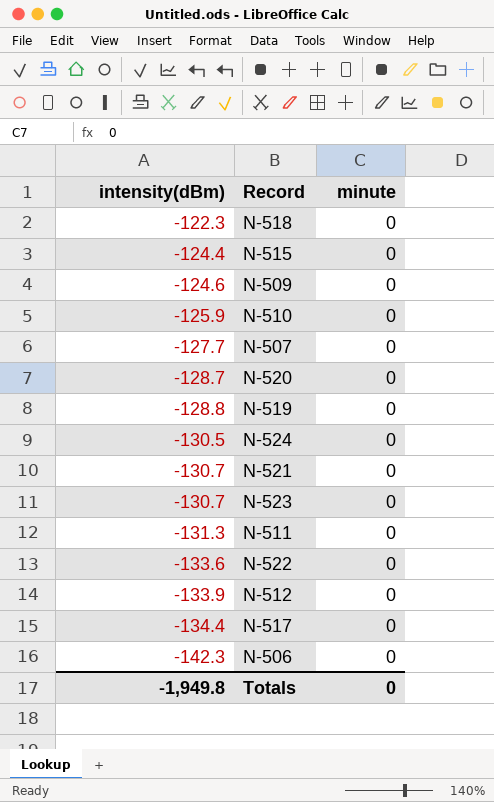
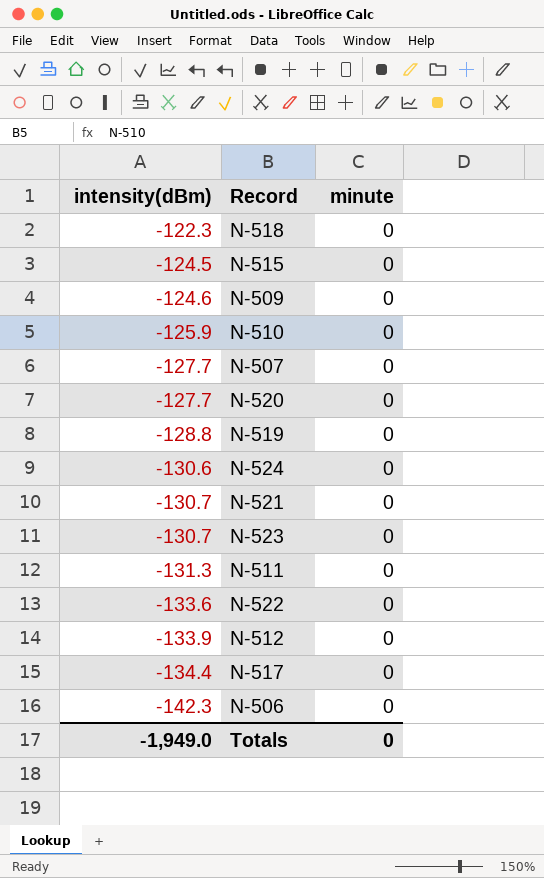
N-515 | intensity(dBm): -124.4 -> -124.5
N-520 | intensity(dBm): -128.7 -> -127.7
N-524 | intensity(dBm): -130.5 -> -130.6
Totals | intensity(dBm): -1,949.8 -> -1,949.0

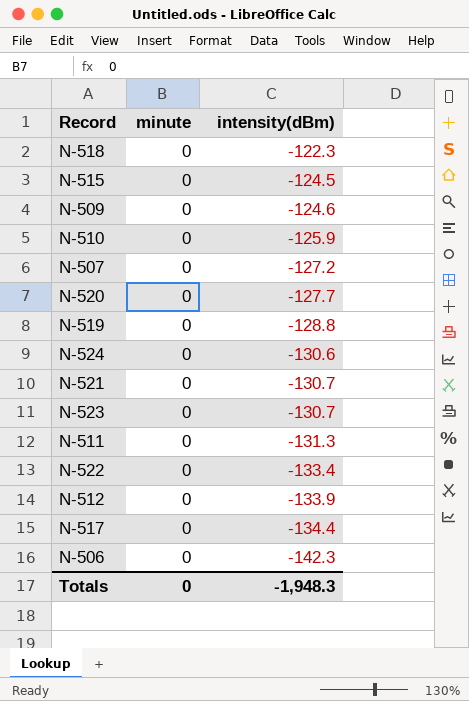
column intensity(dBm) | position: 1 -> 3
N-507 | intensity(dBm): -127.7 -> -127.2
N-522 | intensity(dBm): -133.6 -> -133.4
Totals | intensity(dBm): -1,949.0 -> -1,948.3

